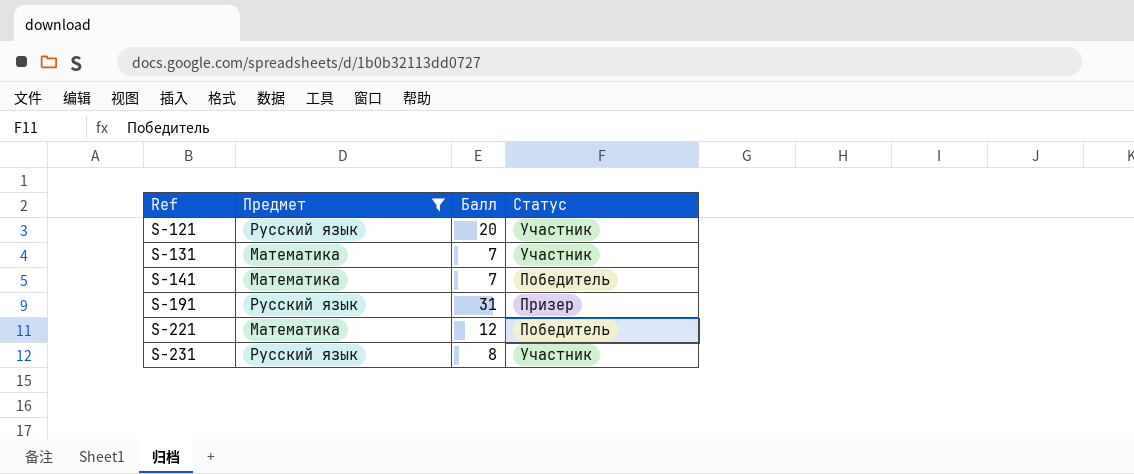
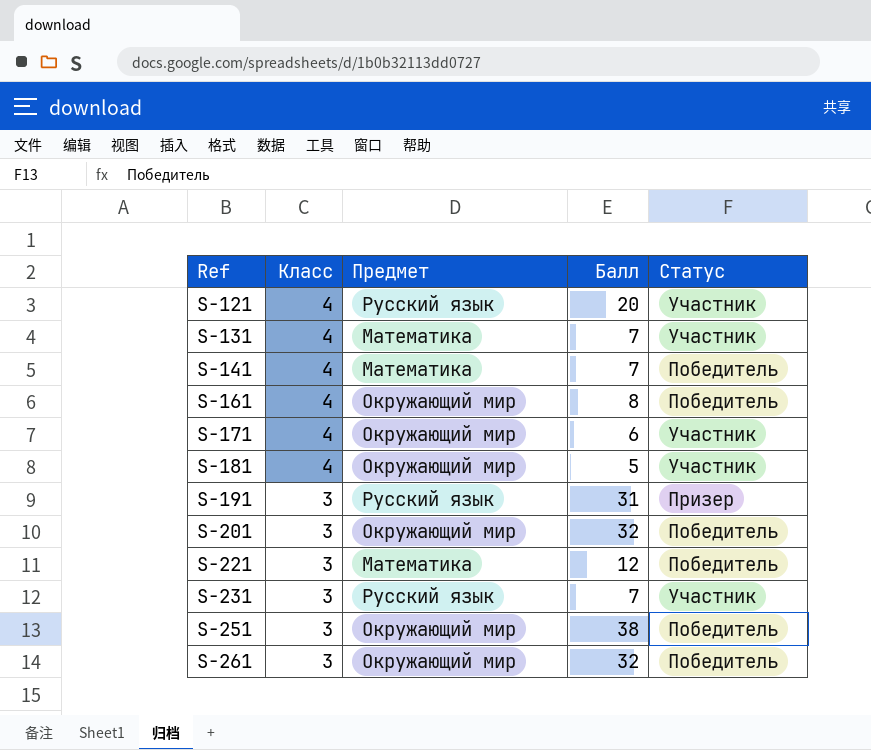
filter: Предмет != Окружающий мир -> none
column Класс | position: none -> 2
S-231 | Балл: 8 -> 7

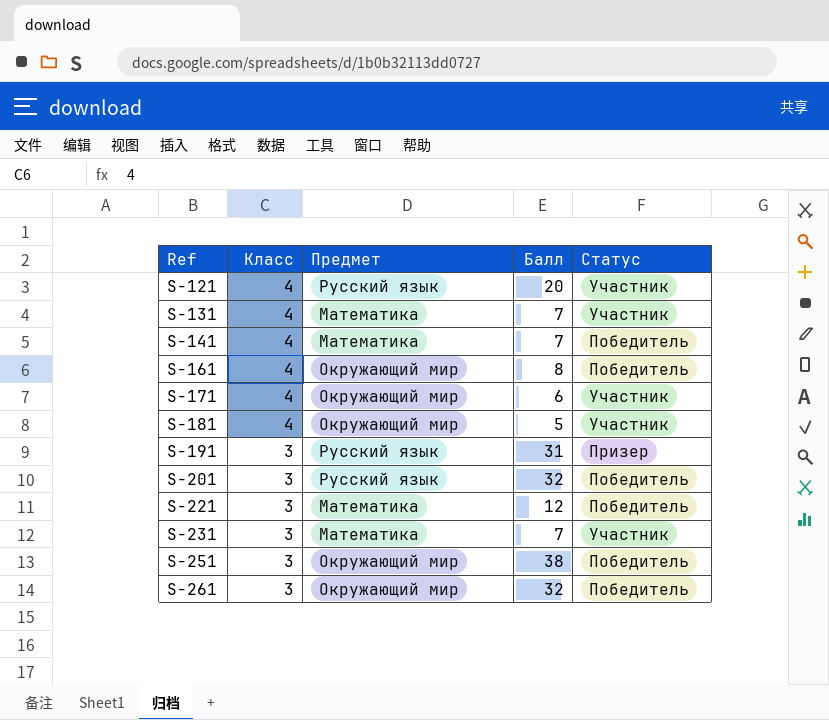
S-201 | Предмет: Окружающий мир -> Русский язык
S-231 | Предмет: Русский язык -> Математика

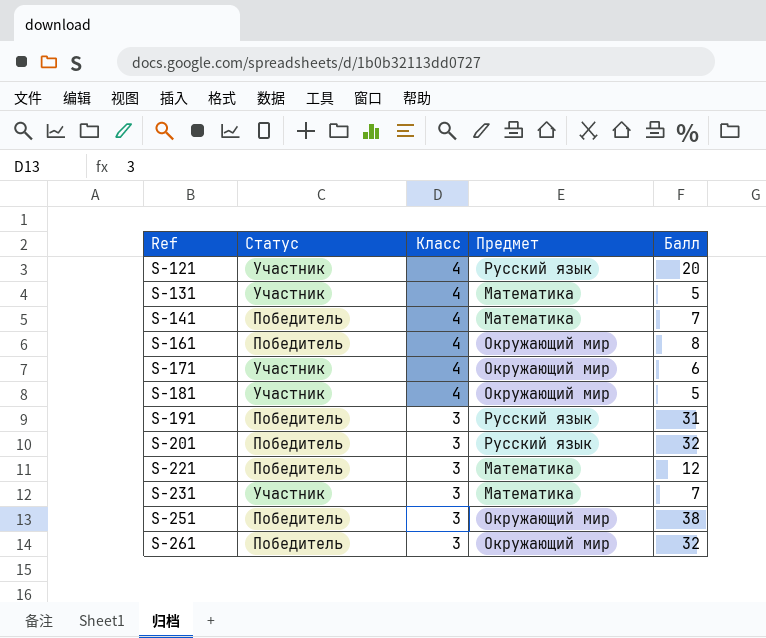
column Статус | position: 5 -> 2
S-131 | Балл: 7 -> 5
S-191 | Статус: Призер -> Победитель

